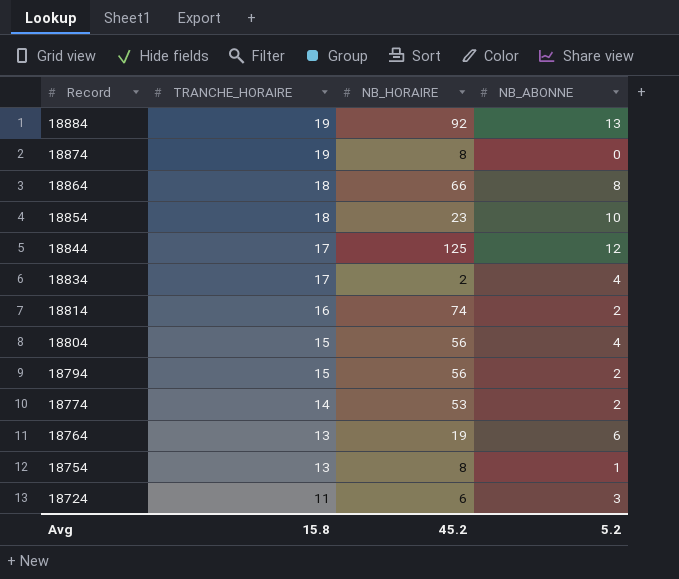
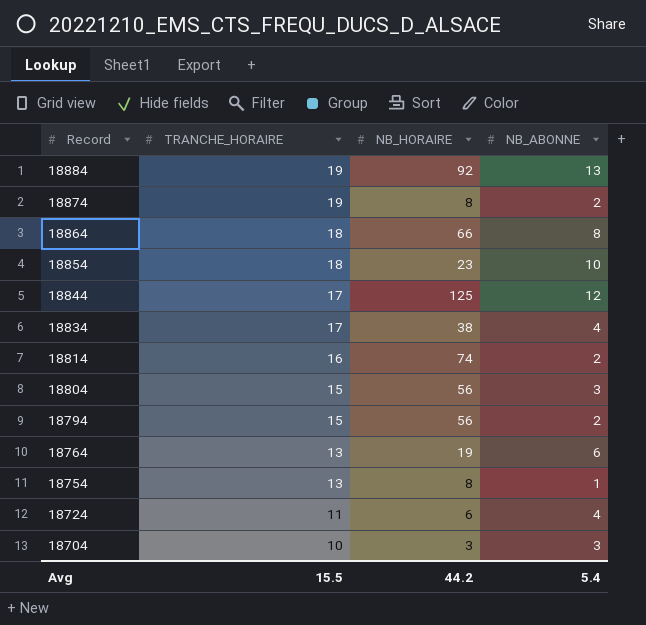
row 18774: 14 | 53 | 2 -> none
18874 | NB_ABONNE: 0 -> 2
18834 | NB_HORAIRE: 2 -> 38
18804 | NB_ABONNE: 4 -> 3
18724 | NB_ABONNE: 3 -> 4
row 18704: none -> 10 | 3 | 3
Avg | TRANCHE_HORAIRE: 15.8 -> 15.5
Avg | NB_HORAIRE: 45.2 -> 44.2
Avg | NB_ABONNE: 5.2 -> 5.4

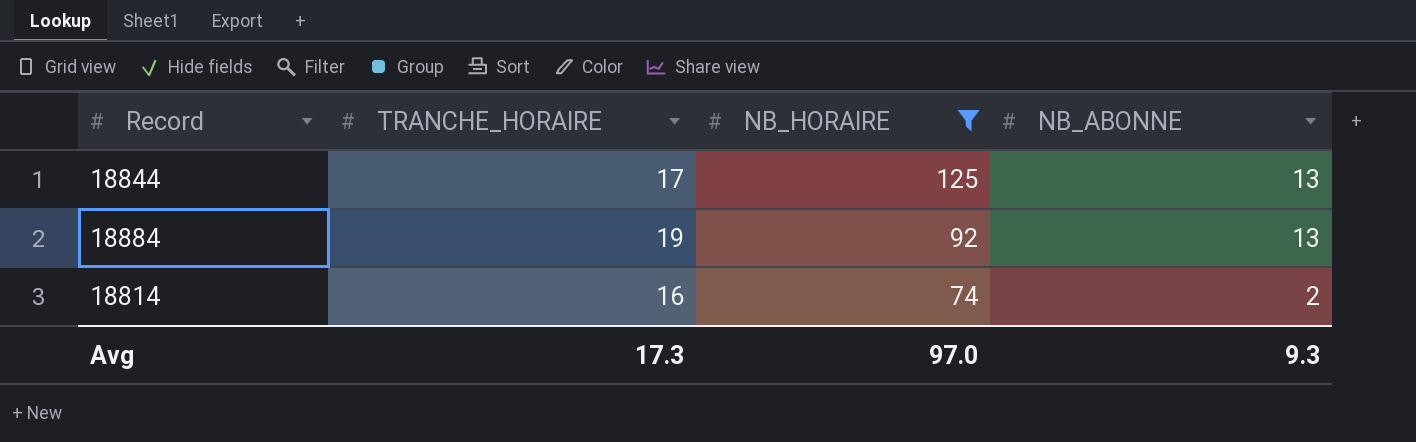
filter: none -> NB_HORAIRE >= 74
row order: Record descending -> NB_HORAIRE descending
18844 | NB_ABONNE: 12 -> 13
Avg | TRANCHE_HORAIRE: 15.5 -> 17.3
Avg | NB_HORAIRE: 44.2 -> 97.0
Avg | NB_ABONNE: 5.4 -> 9.3

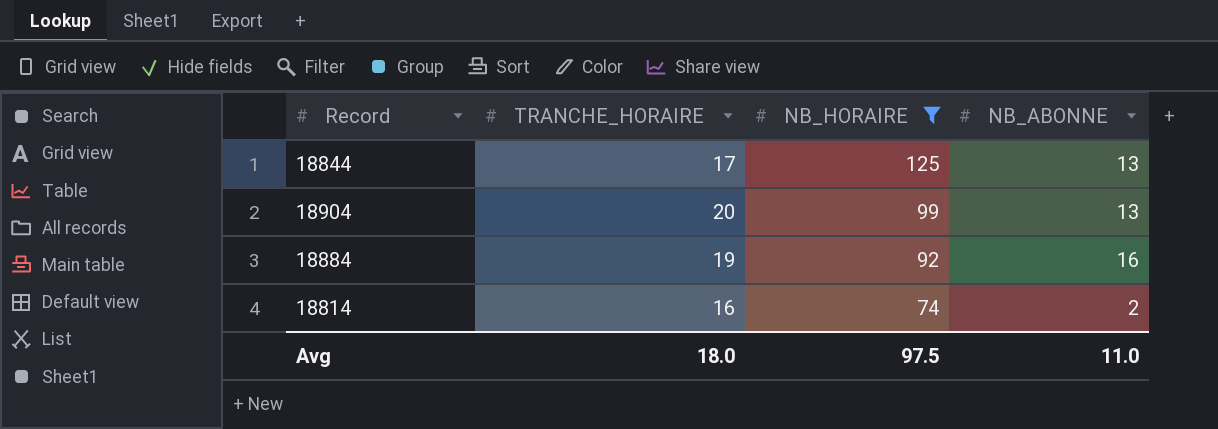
row 18904: none -> 20 | 99 | 13
18884 | NB_ABONNE: 13 -> 16
Avg | TRANCHE_HORAIRE: 17.3 -> 18.0
Avg | NB_HORAIRE: 97.0 -> 97.5
Avg | NB_ABONNE: 9.3 -> 11.0

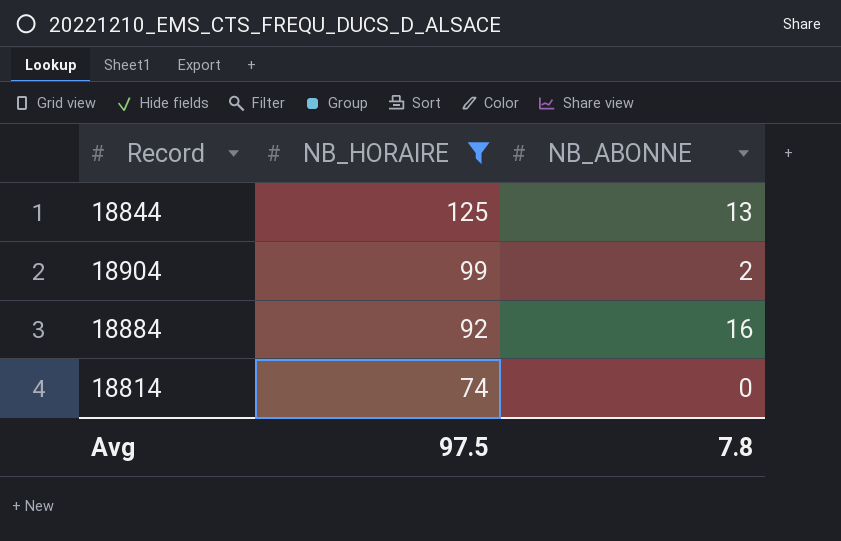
column TRANCHE_HORAIRE | position: 2 -> none
18904 | NB_ABONNE: 13 -> 2
18814 | NB_ABONNE: 2 -> 0
Avg | NB_ABONNE: 11.0 -> 7.8

